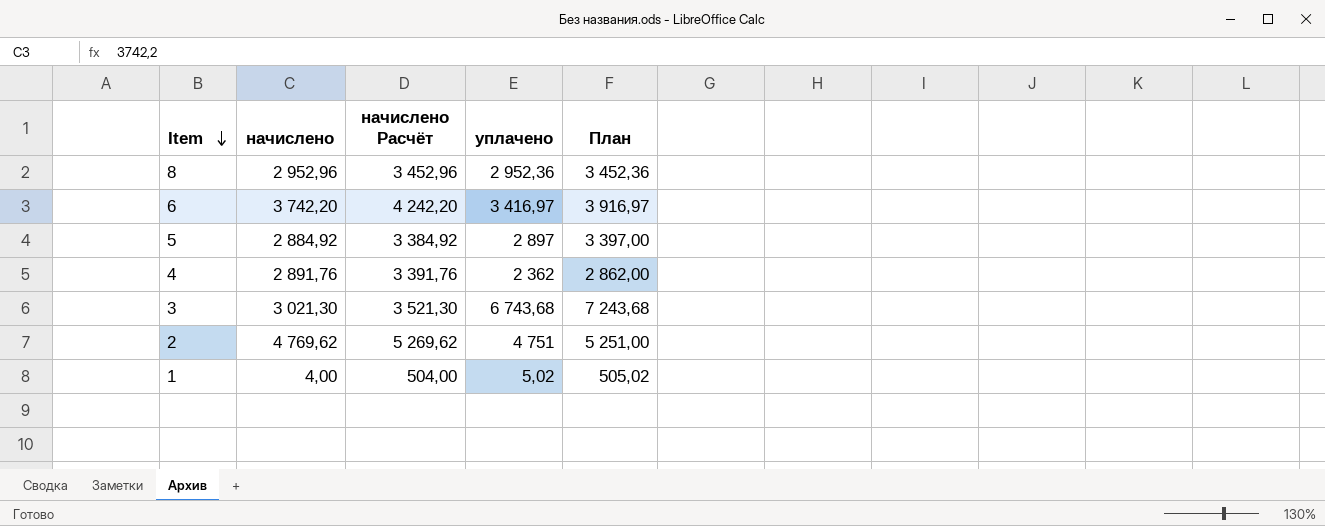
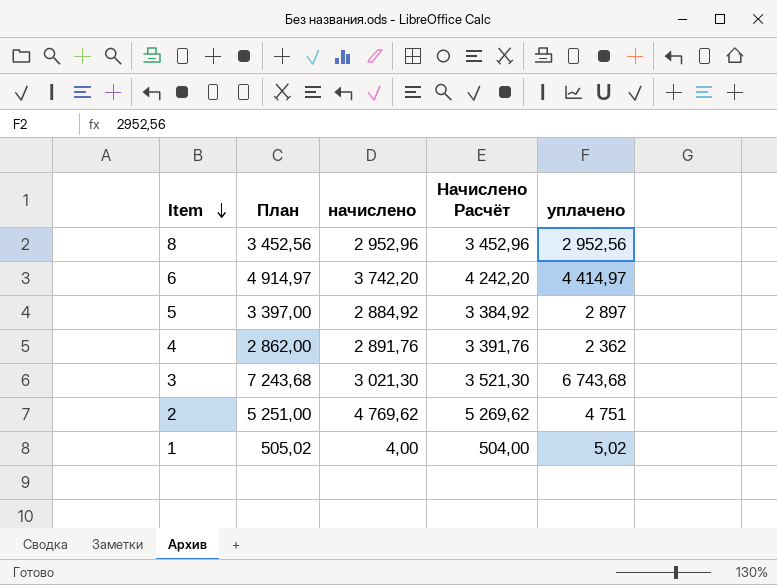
column План | position: 5 -> 2
column name: начислено Расчёт -> Начислено Расчёт
8 | План: 3 452,36 -> 3 452,56
8 | уплачено: 2 952,36 -> 2 952,56
6 | План: 3 916,97 -> 4 914,97
6 | уплачено: 3 416,97 -> 4 414,97

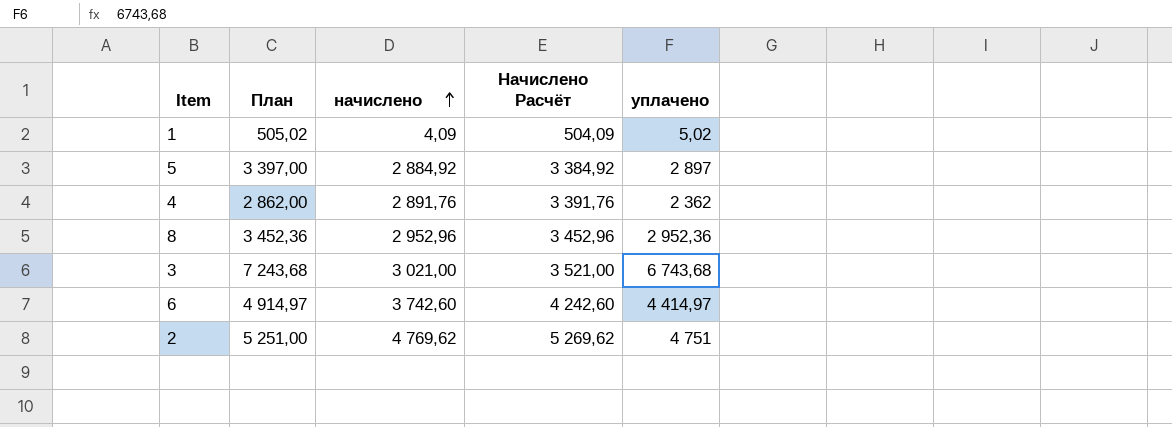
row order: Item descending -> начислено ascending
1 | начислено: 4,00 -> 4,09
1 | Начислено Расчёт: 504,00 -> 504,09
8 | План: 3 452,56 -> 3 452,36
8 | уплачено: 2 952,56 -> 2 952,36
3 | начислено: 3 021,30 -> 3 021,00
3 | Начислено Расчёт: 3 521,30 -> 3 521,00
6 | начислено: 3 742,20 -> 3 742,60
6 | Начислено Расчёт: 4 242,20 -> 4 242,60

